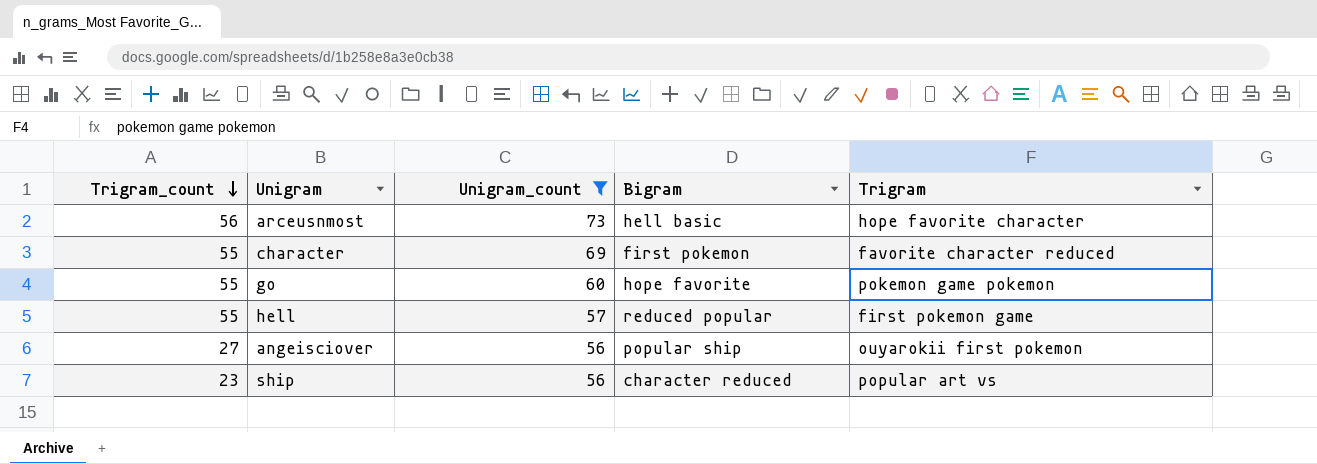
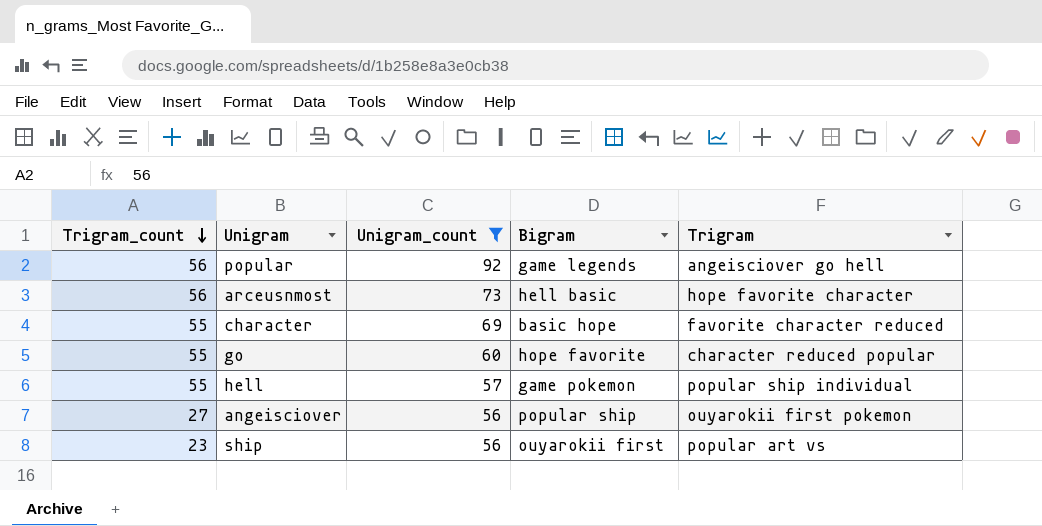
row popular: none -> 56 | 92 | game legends | angeisciover go hell
character | Bigram: first pokemon -> basic hope
go | Trigram: pokemon game pokemon -> character reduced popular
hell | Bigram: reduced popular -> game pokemon
hell | Trigram: first pokemon game -> popular ship individual
ship | Bigram: character reduced -> ouyarokii first

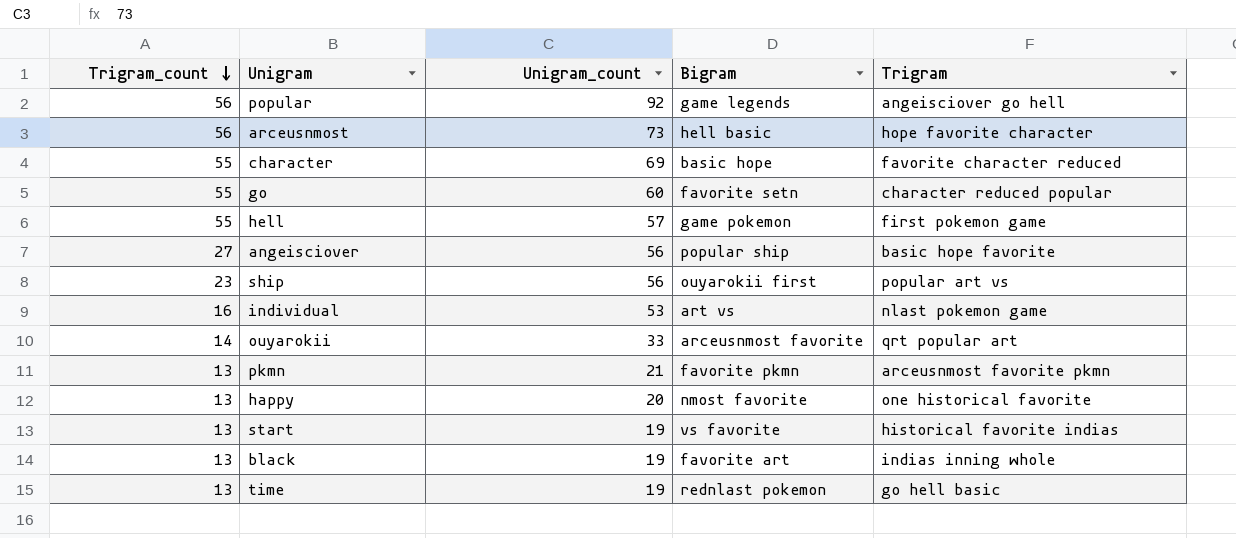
filter: Unigram_count >= 56 -> none
go | Bigram: hope favorite -> favorite setn
hell | Trigram: popular ship individual -> first pokemon game
angeisciover | Trigram: ouyarokii first pokemon -> basic hope favorite

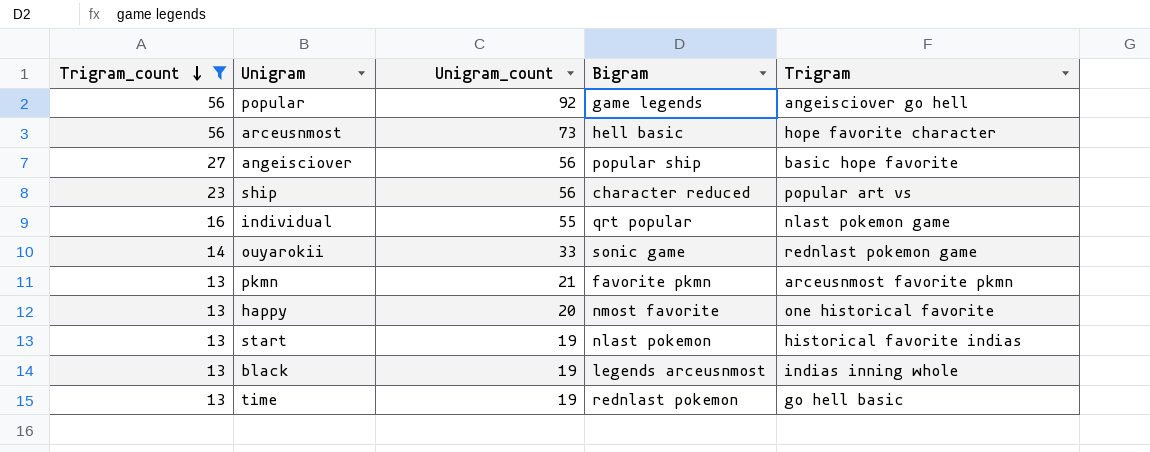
filter: none -> Trigram_count != 55
ship | Bigram: ouyarokii first -> character reduced
individual | Unigram_count: 53 -> 55
individual | Bigram: art vs -> qrt popular
ouyarokii | Bigram: arceusnmost favorite -> sonic game
ouyarokii | Trigram: qrt popular art -> rednlast pokemon game
start | Bigram: vs favorite -> nlast pokemon
black | Bigram: favorite art -> legends arceusnmost

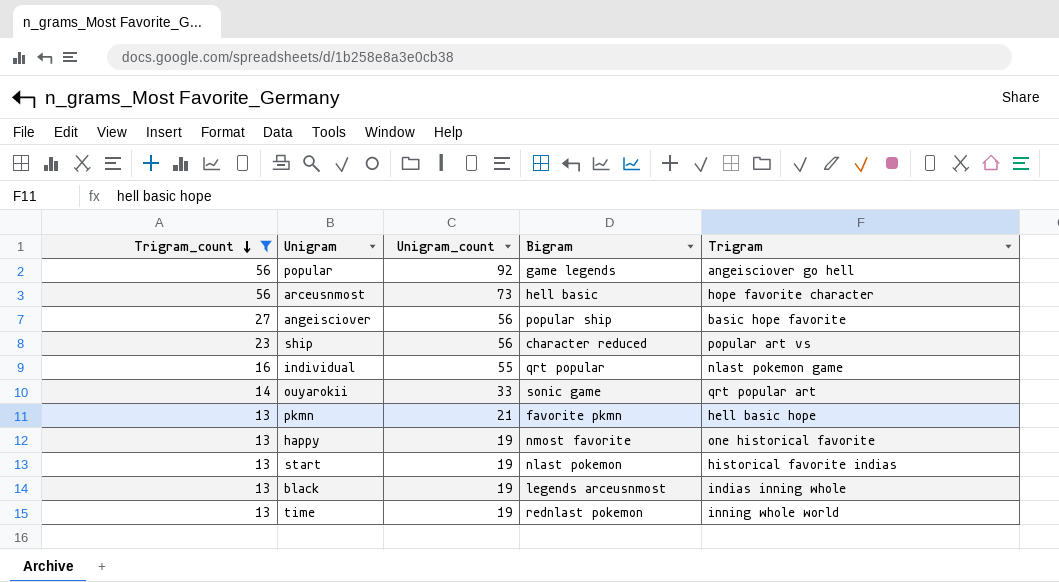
ouyarokii | Trigram: rednlast pokemon game -> qrt popular art
pkmn | Trigram: arceusnmost favorite pkmn -> hell basic hope
happy | Unigram_count: 20 -> 19
time | Trigram: go hell basic -> inning whole world

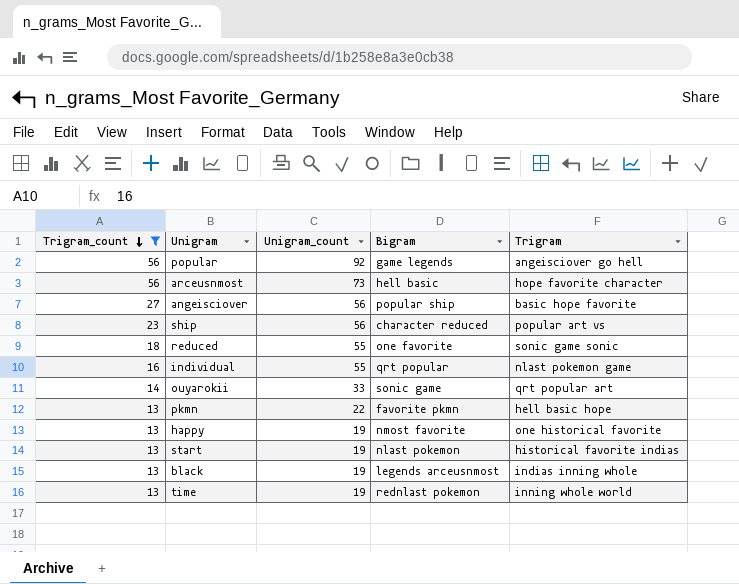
row reduced: none -> 18 | 55 | one favorite | sonic game sonic
pkmn | Unigram_count: 21 -> 22

